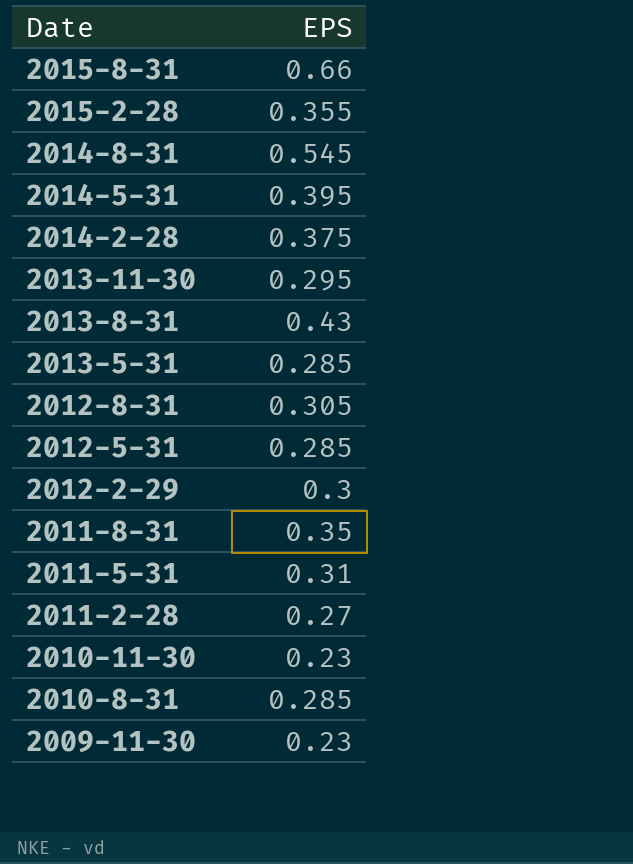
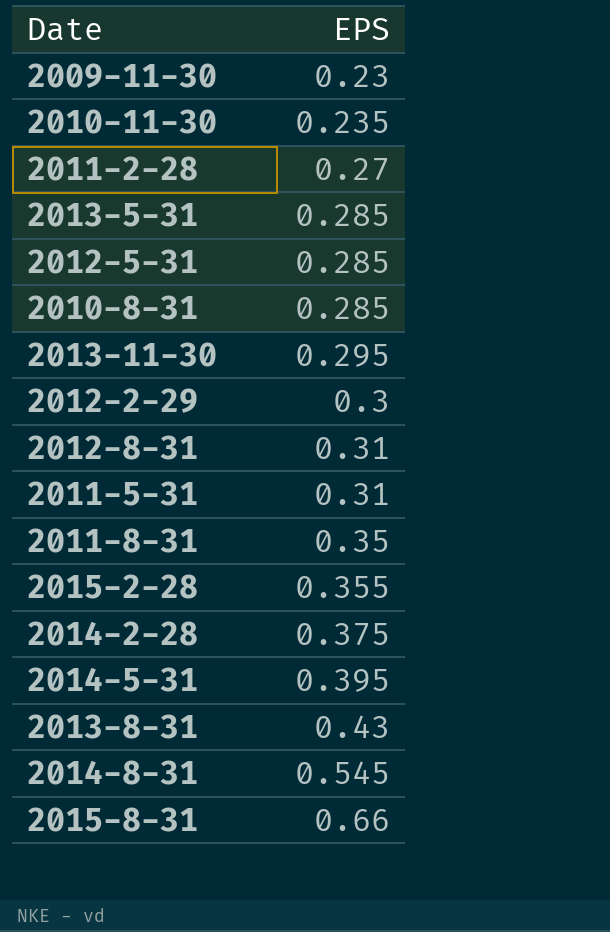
row order: Date descending -> EPS ascending
2010-11-30 | EPS: 0.23 -> 0.235
2012-8-31 | EPS: 0.305 -> 0.31

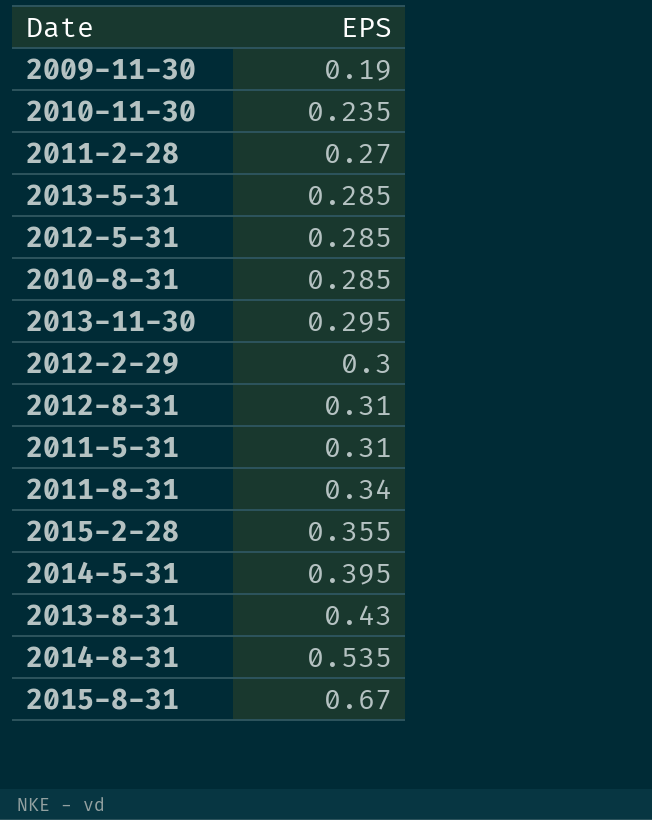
row 2014-2-28: 0.375 -> none
2009-11-30 | EPS: 0.23 -> 0.19
2011-8-31 | EPS: 0.35 -> 0.34
2014-8-31 | EPS: 0.545 -> 0.535
2015-8-31 | EPS: 0.66 -> 0.67

